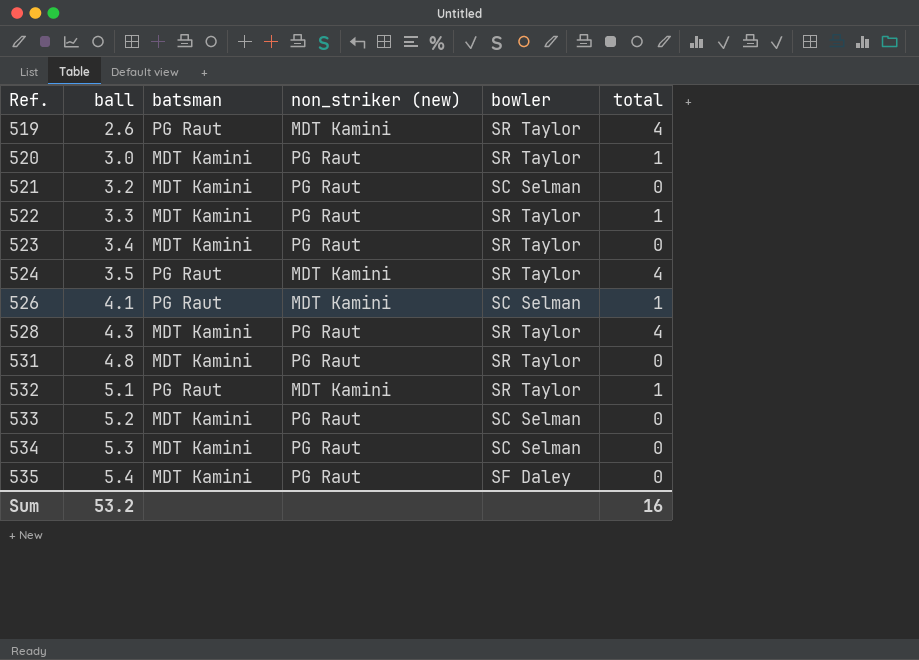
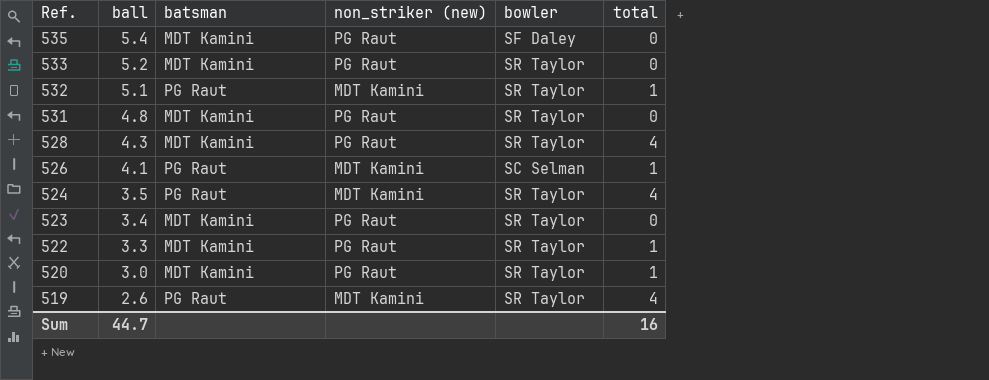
row order: Ref. ascending -> Ref. descending
row 521: 3.2 | MDT Kamini | PG Raut | SC Selman | 0 -> none
row 534: 5.3 | MDT Kamini | PG Raut | SC Selman | 0 -> none
533 | bowler: SC Selman -> SR Taylor
Sum | ball: 53.2 -> 44.7

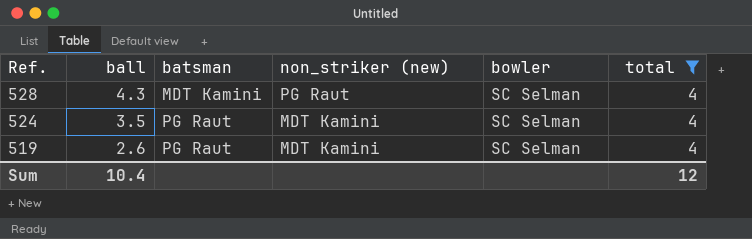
filter: none -> total = 4
528 | bowler: SR Taylor -> SC Selman
524 | bowler: SR Taylor -> SC Selman
519 | bowler: SR Taylor -> SC Selman
Sum | ball: 44.7 -> 10.4
Sum | total: 16 -> 12

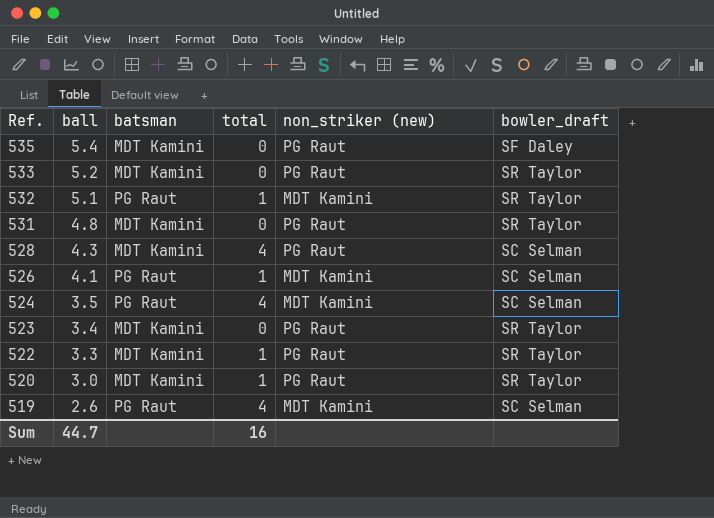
filter: total = 4 -> none
column total | position: 6 -> 4
column name: bowler -> bowler_draft
Sum | ball: 10.4 -> 44.7
Sum | total: 12 -> 16

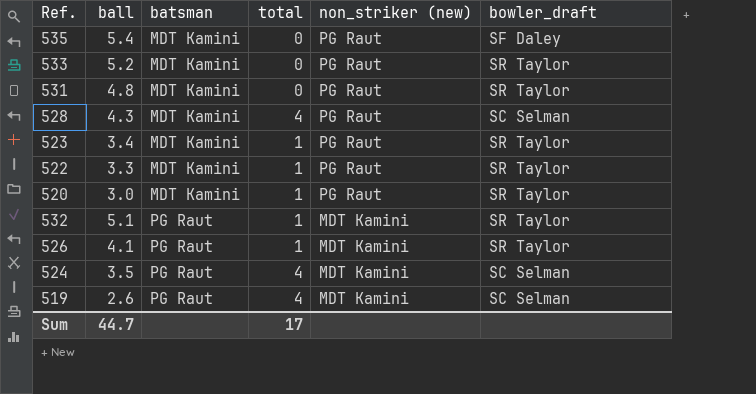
row order: Ref. descending -> batsman ascending
523 | total: 0 -> 1
526 | bowler_draft: SC Selman -> SR Taylor
Sum | total: 16 -> 17

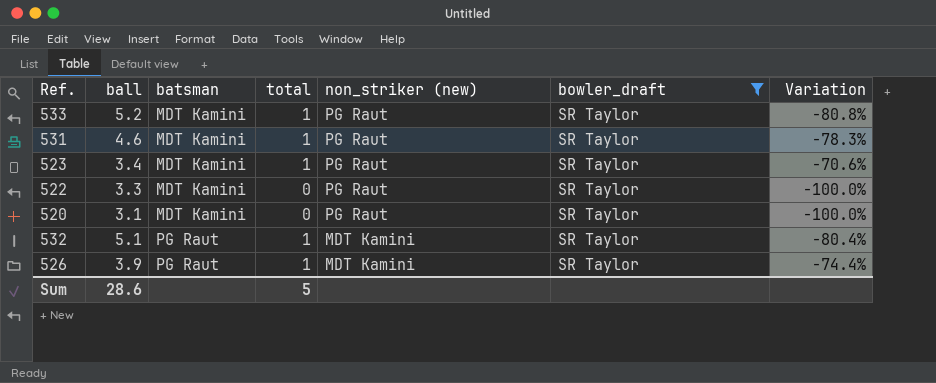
filter: none -> bowler_draft = SR Taylor
column Variation | formula: none -> ([total] - [ball]) / [ball]
533 | total: 0 -> 1
531 | ball: 4.8 -> 4.6
531 | total: 0 -> 1
522 | total: 1 -> 0
520 | ball: 3.0 -> 3.1
520 | total: 1 -> 0
526 | ball: 4.1 -> 3.9
Sum | ball: 44.7 -> 28.6
Sum | total: 17 -> 5

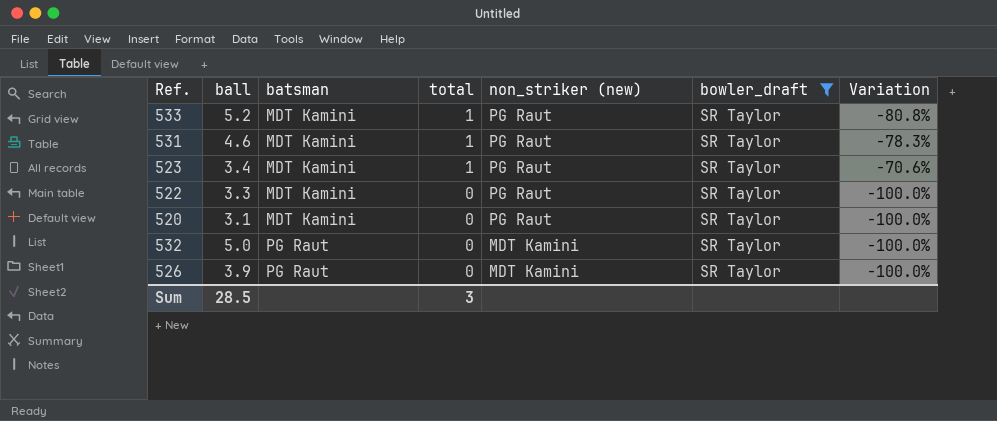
532 | ball: 5.1 -> 5.0
532 | total: 1 -> 0
532 | Variation: -80.4% -> -100.0%
526 | total: 1 -> 0
526 | Variation: -74.4% -> -100.0%
Sum | ball: 28.6 -> 28.5
Sum | total: 5 -> 3

